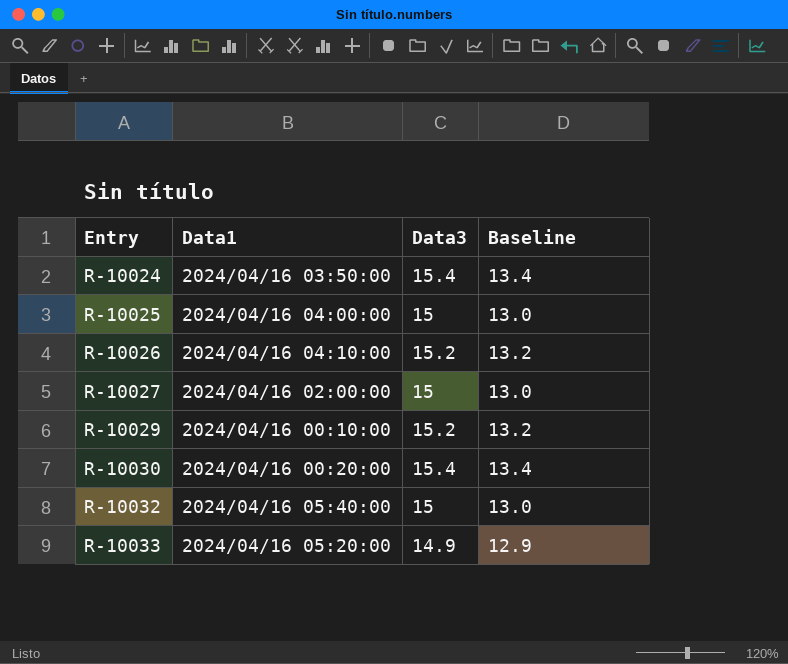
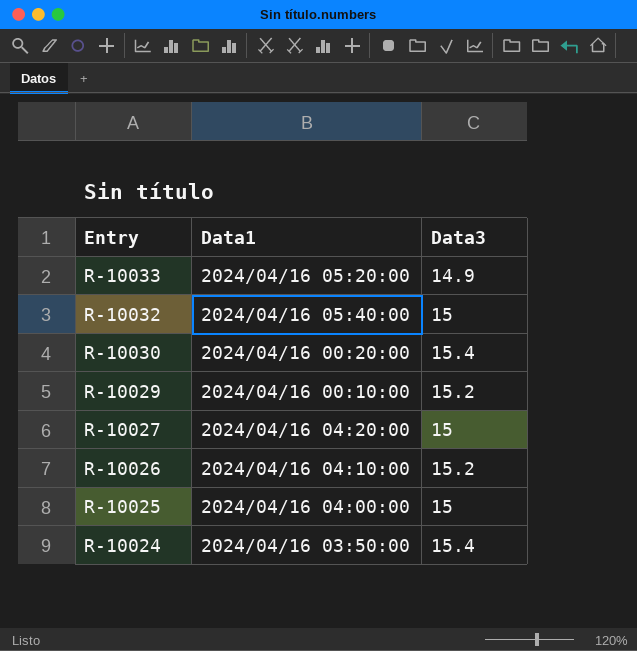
row order: Entry ascending -> Entry descending
column Baseline | formula: [Data3] - 2 -> none
R-10027 | Data1: 2024/04/16 02:00:00 -> 2024/04/16 04:20:00

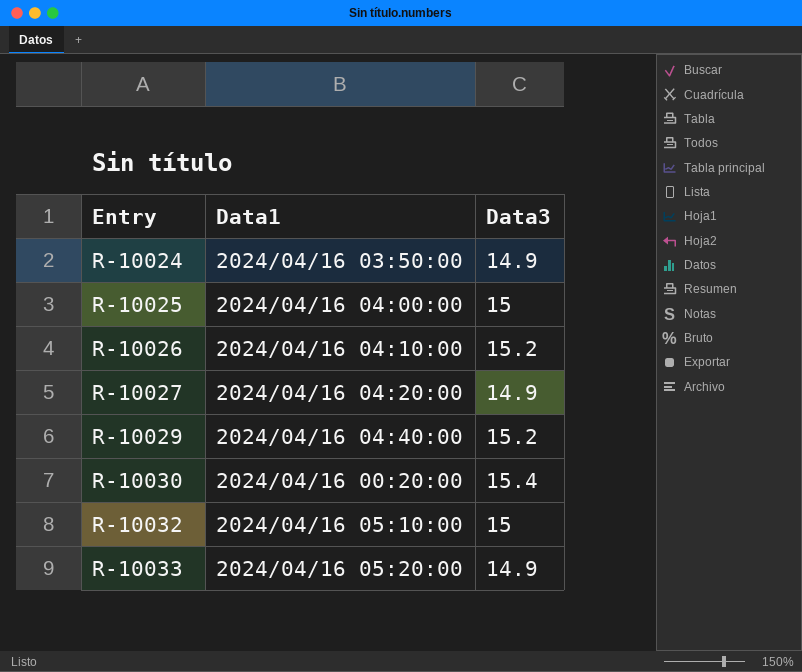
row order: Entry descending -> Entry ascending
R-10024 | Data3: 15.4 -> 14.9
R-10027 | Data3: 15 -> 14.9
R-10029 | Data1: 2024/04/16 00:10:00 -> 2024/04/16 04:40:00
R-10032 | Data1: 2024/04/16 05:40:00 -> 2024/04/16 05:10:00

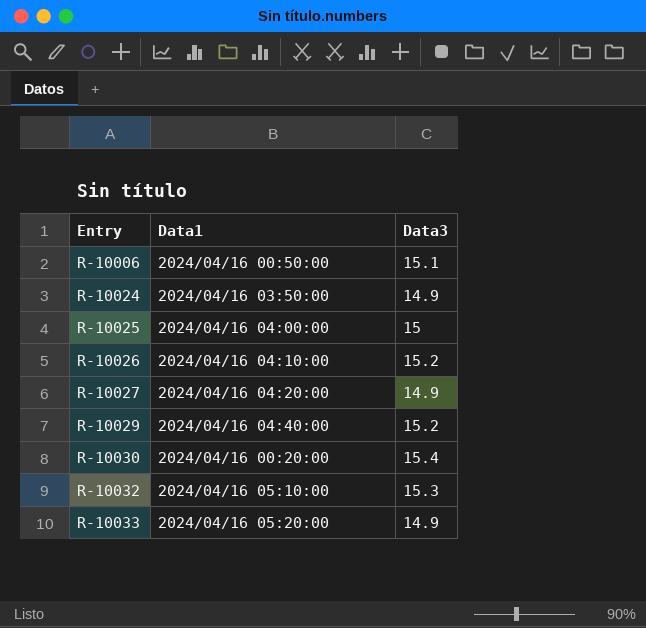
row R-10006: none -> 2024/04/16 00:50:00 | 15.1
R-10032 | Data3: 15 -> 15.3

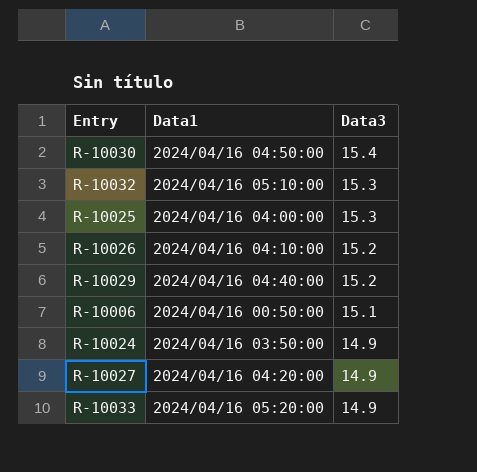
row order: Entry ascending -> Data3 descending
R-10030 | Data1: 2024/04/16 00:20:00 -> 2024/04/16 04:50:00
R-10025 | Data3: 15 -> 15.3

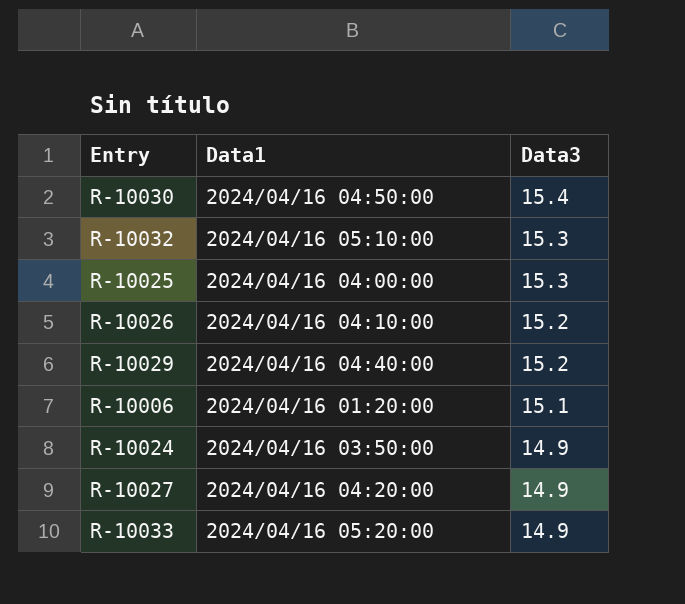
R-10006 | Data1: 2024/04/16 00:50:00 -> 2024/04/16 01:20:00

